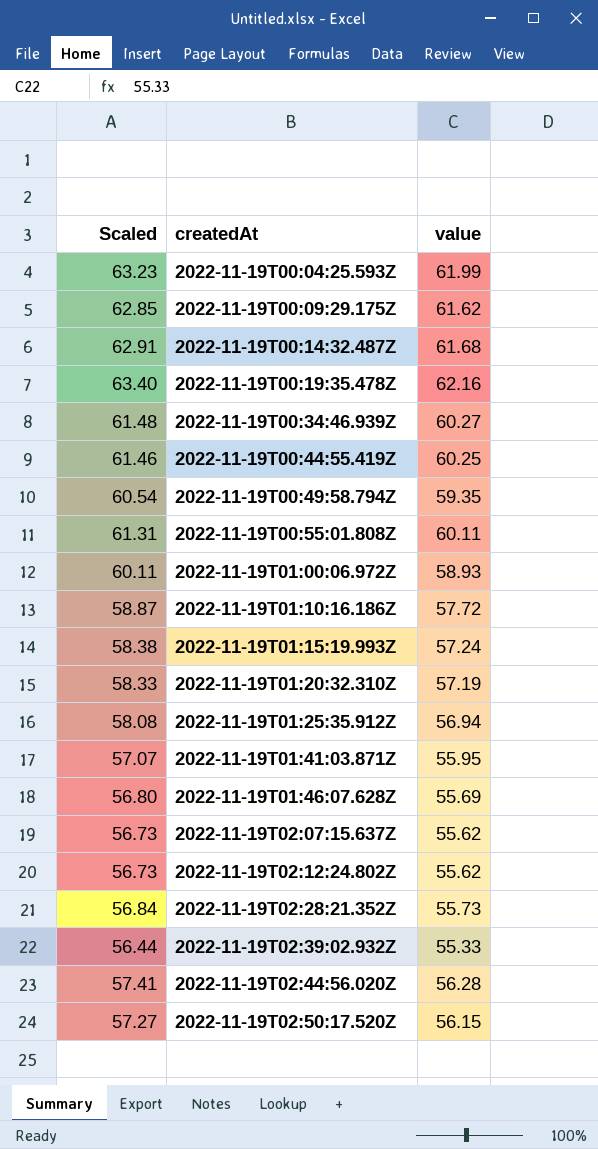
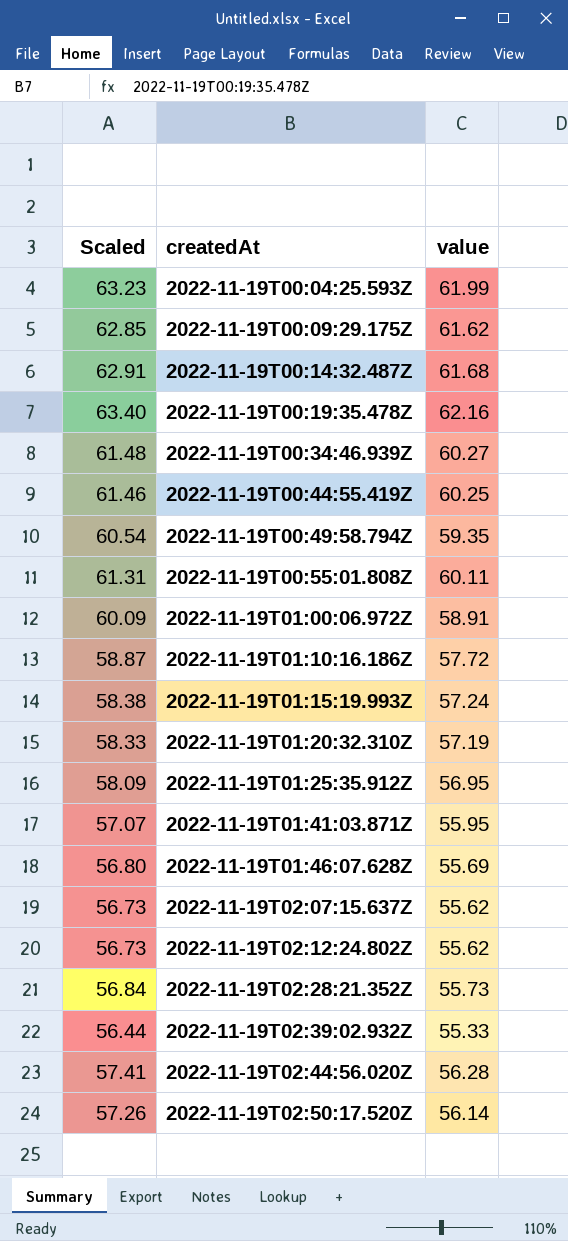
2022-11-19T01:00:06.972Z | Scaled: 60.11 -> 60.09
2022-11-19T01:00:06.972Z | value: 58.93 -> 58.91
2022-11-19T01:25:35.912Z | Scaled: 58.08 -> 58.09
2022-11-19T01:25:35.912Z | value: 56.94 -> 56.95
2022-11-19T02:50:17.520Z | Scaled: 57.27 -> 57.26
2022-11-19T02:50:17.520Z | value: 56.15 -> 56.14

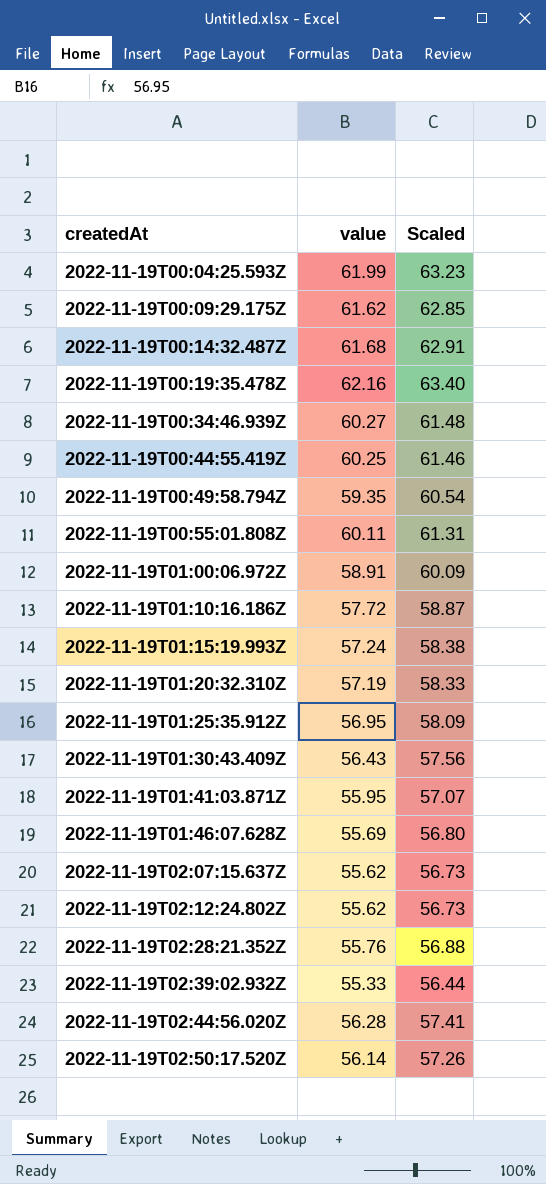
column Scaled | position: 1 -> 3
row 2022-11-19T01:30:43.409Z: none -> 56.43 | 57.56
2022-11-19T02:28:21.352Z | value: 55.73 -> 55.76
2022-11-19T02:28:21.352Z | Scaled: 56.84 -> 56.88

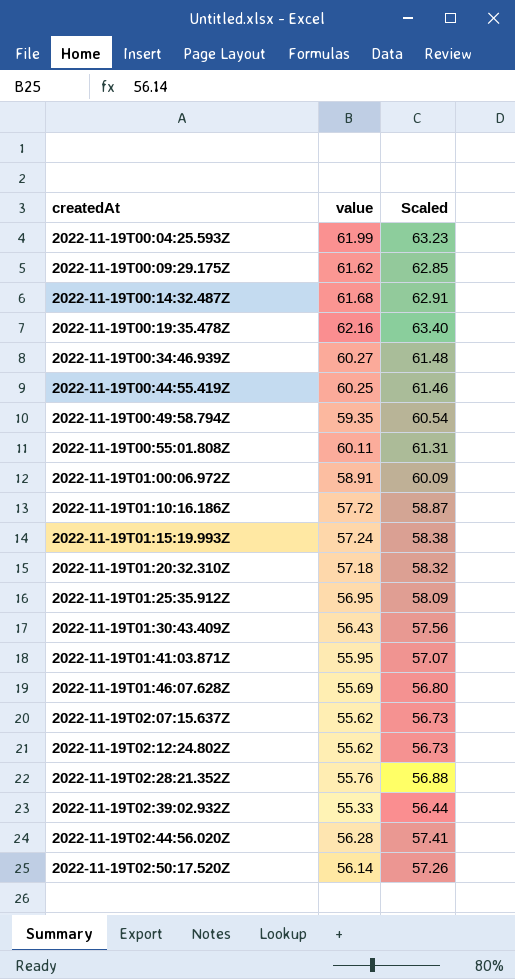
2022-11-19T01:20:32.310Z | value: 57.19 -> 57.18
2022-11-19T01:20:32.310Z | Scaled: 58.33 -> 58.32

